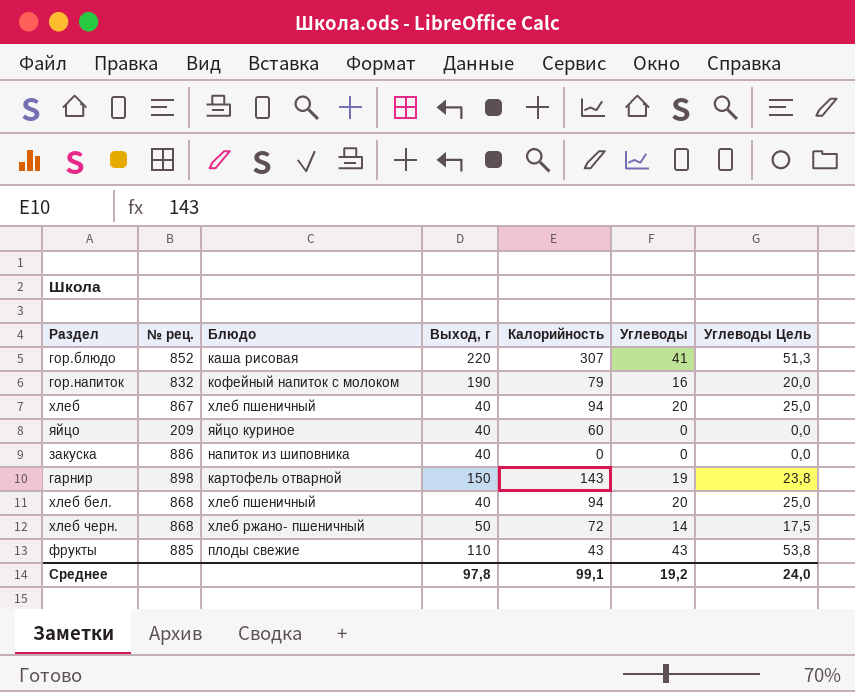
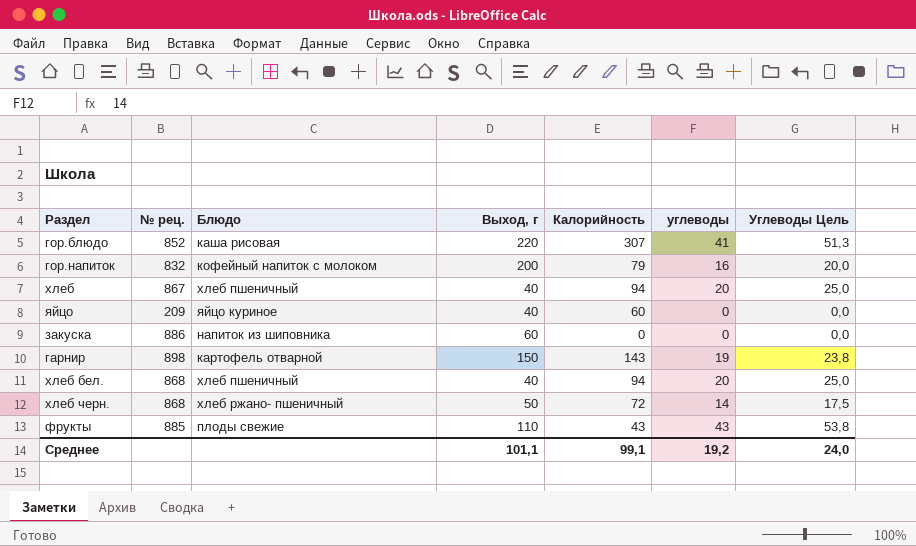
column name: Углеводы -> углеводы
гор.напиток | Выход, г: 190 -> 200
закуска | Выход, г: 40 -> 60
Среднее | Выход, г: 97,8 -> 101,1

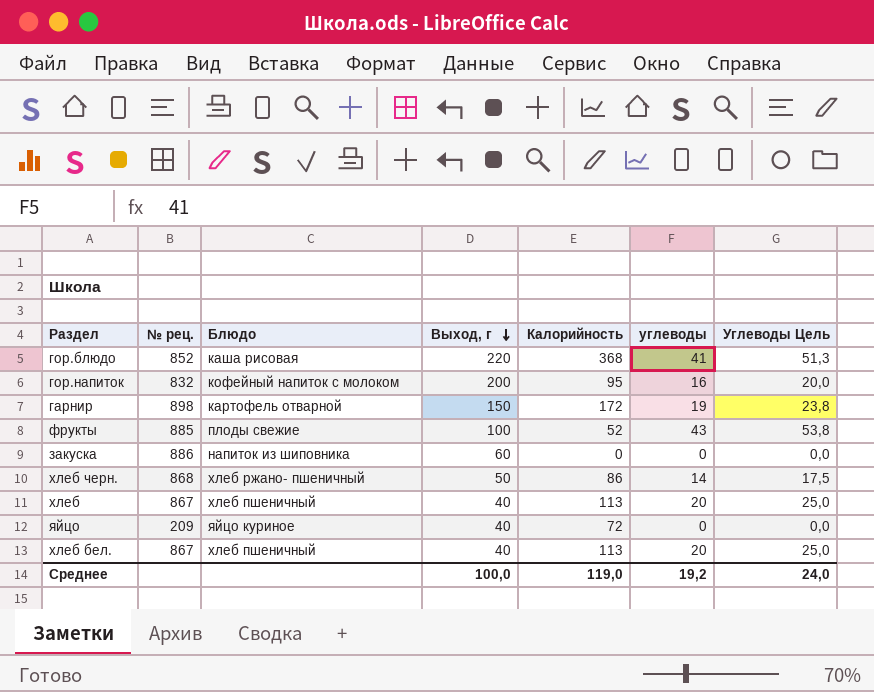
row order: none -> Выход, г descending
гор.блюдо | Калорийность: 307 -> 368
гор.напиток | Калорийность: 79 -> 95
гарнир | Калорийность: 143 -> 172
фрукты | Выход, г: 110 -> 100
фрукты | Калорийность: 43 -> 52
хлеб черн. | Калорийность: 72 -> 86
хлеб | Калорийность: 94 -> 113
яйцо | Калорийность: 60 -> 72
хлеб бел. | № рец.: 868 -> 867
хлеб бел. | Калорийность: 94 -> 113
Среднее | Выход, г: 101,1 -> 100,0
Среднее | Калорийность: 99,1 -> 119,0

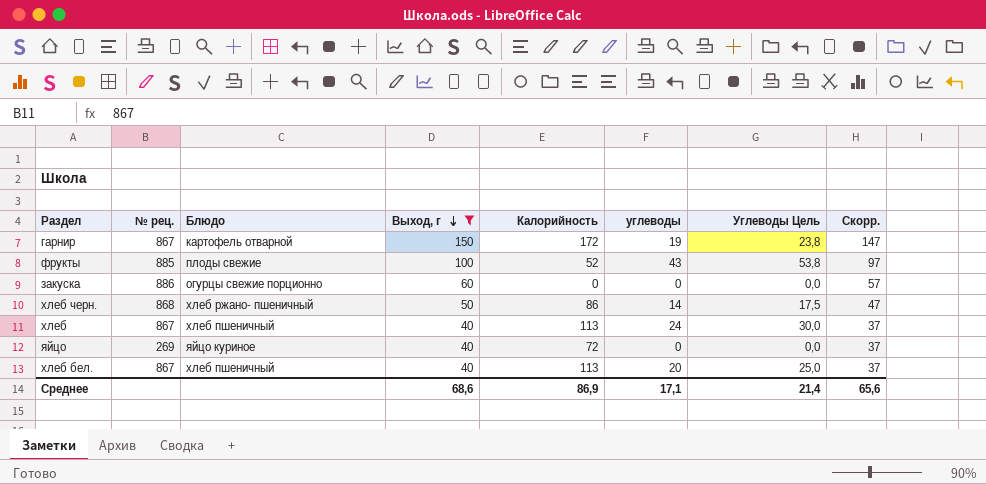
filter: none -> Выход, г <= 150
column Скорр. | formula: none -> [Выход, г] - 3
гарнир | № рец.: 898 -> 867
закуска | Блюдо: напиток из шиповника -> огурцы свежие порционно
хлеб | углеводы: 20 -> 24
хлеб | Углеводы Цель: 25,0 -> 30,0
яйцо | № рец.: 209 -> 269
Среднее | Выход, г: 100,0 -> 68,6
Среднее | Калорийность: 119,0 -> 86,9
Среднее | углеводы: 19,2 -> 17,1
Среднее | Углеводы Цель: 24,0 -> 21,4

